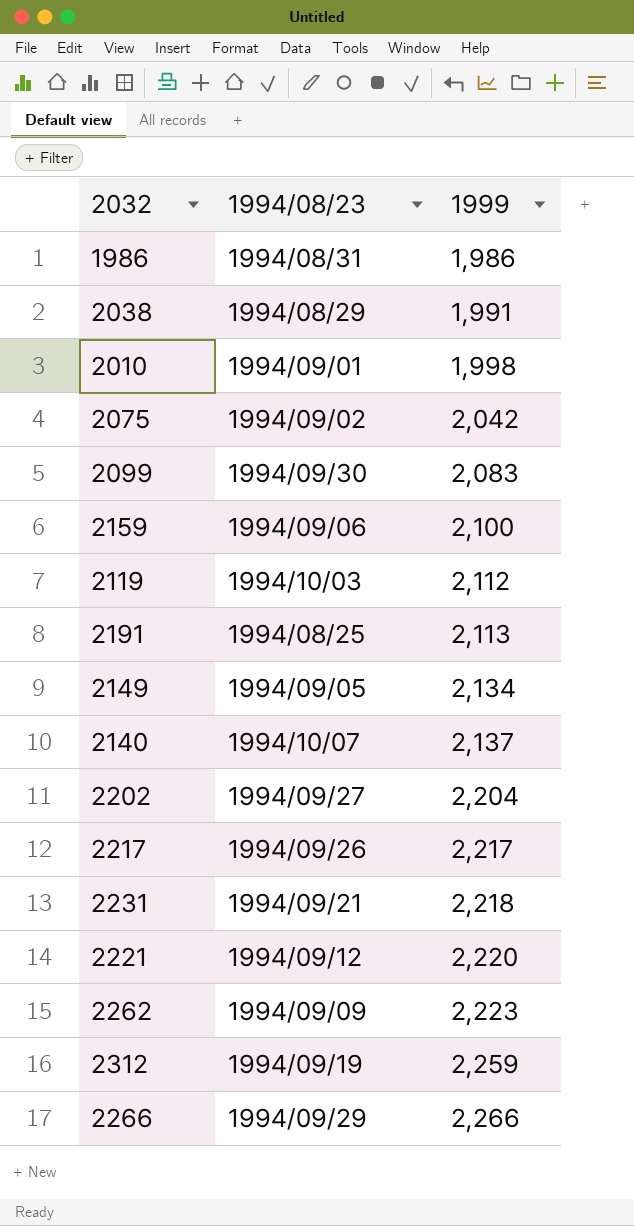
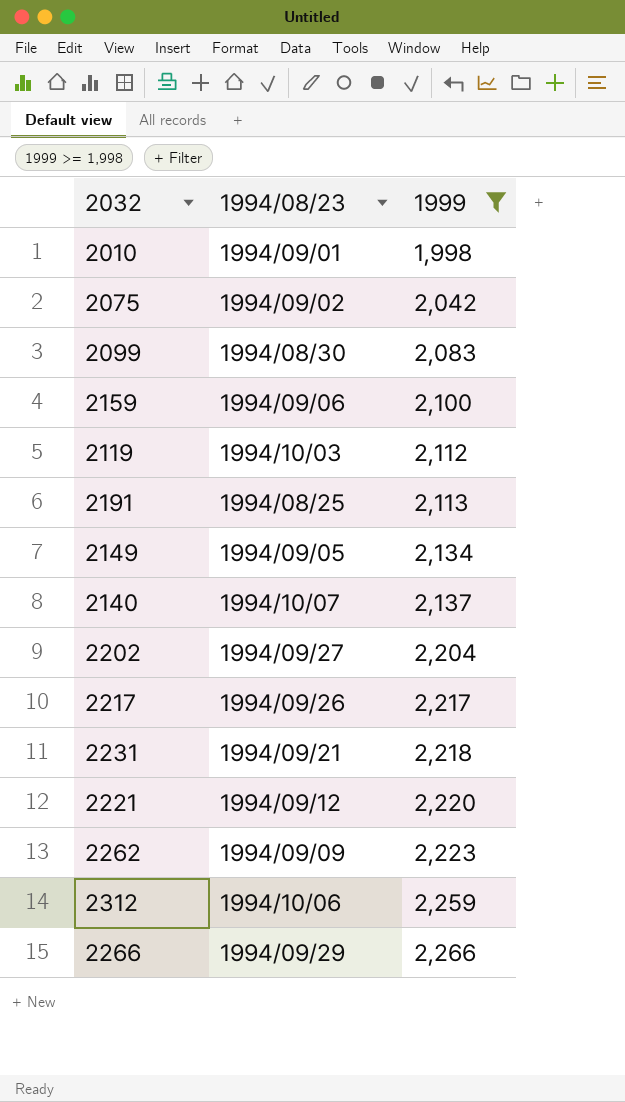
filter: none -> 1999 >= 1,998
2099 | 1994/08/23: 1994/09/30 -> 1994/08/30
2312 | 1994/08/23: 1994/09/19 -> 1994/10/06

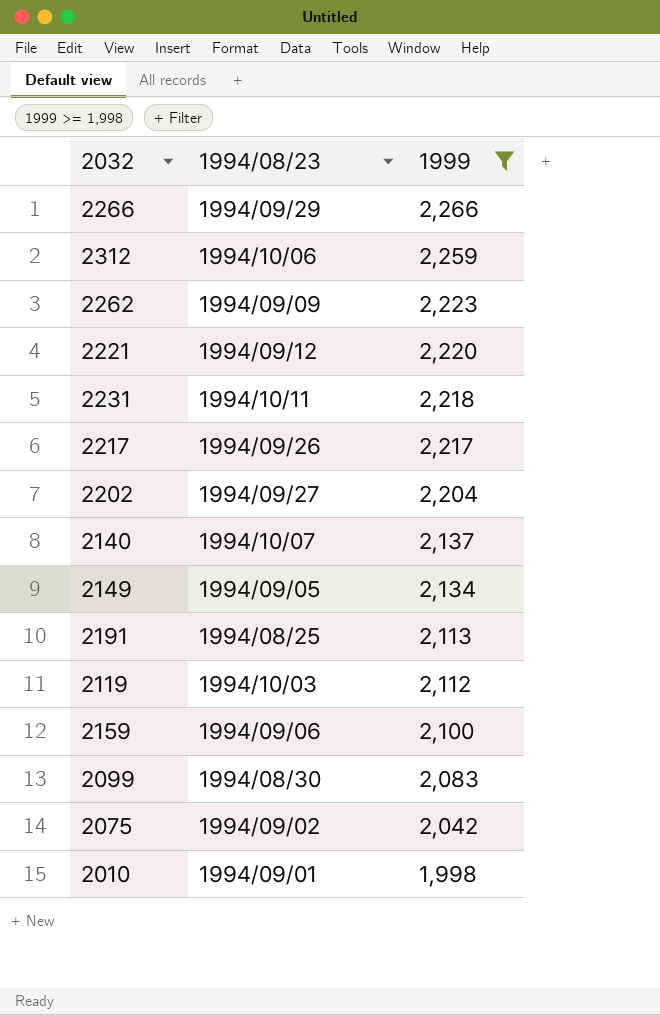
row order: 1999 ascending -> 1999 descending
2231 | 1994/08/23: 1994/09/21 -> 1994/10/11

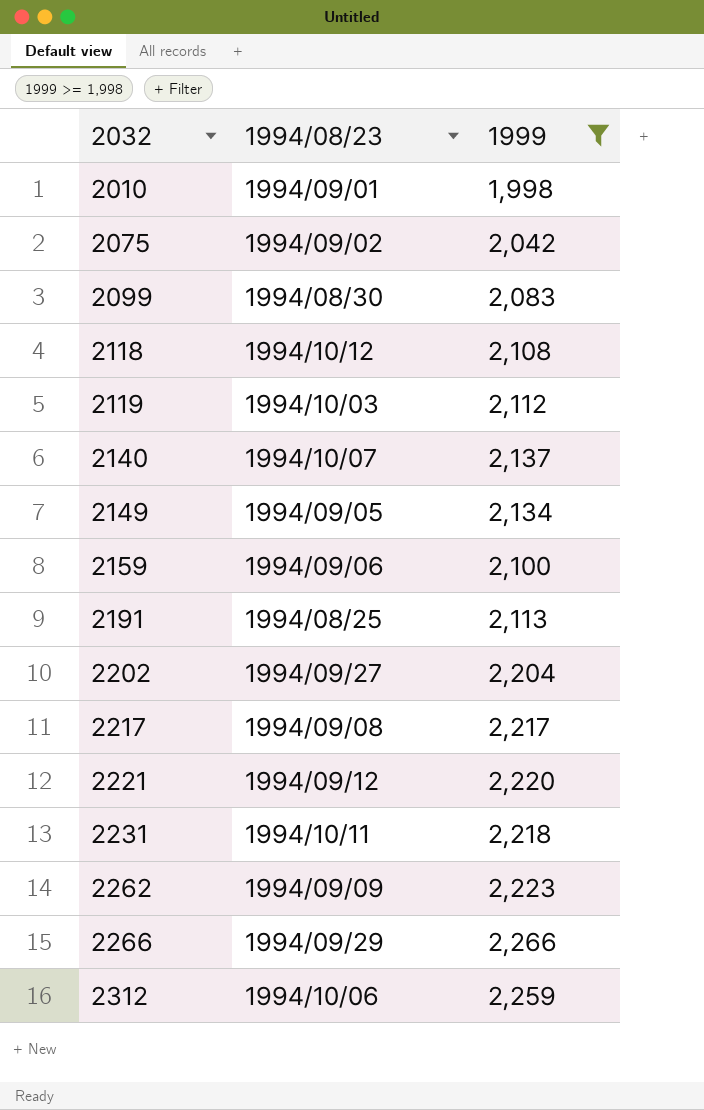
row order: 1999 descending -> 2032 ascending
row 2118: none -> 1994/10/12 | 2,108
2217 | 1994/08/23: 1994/09/26 -> 1994/09/08

